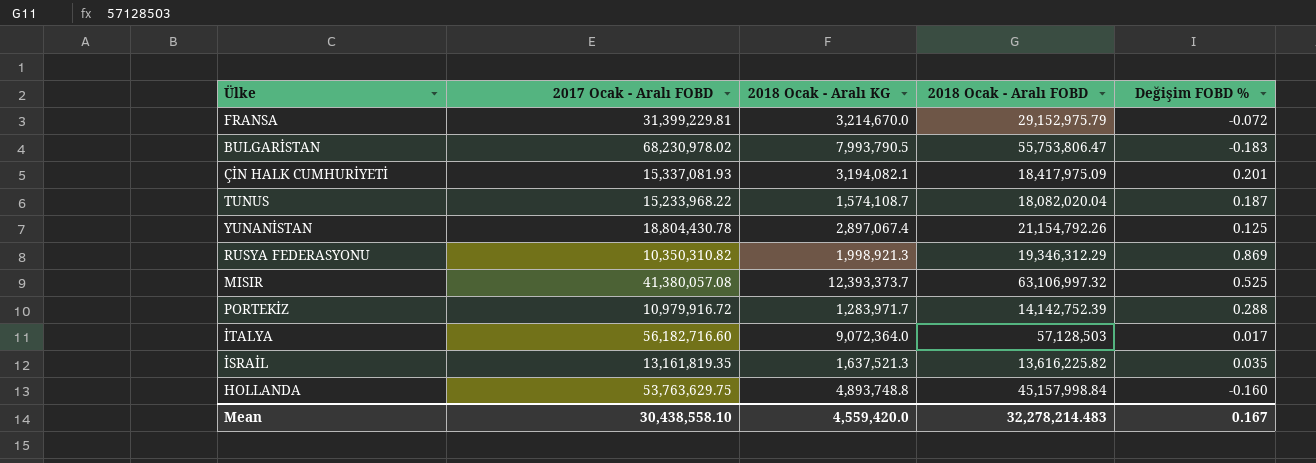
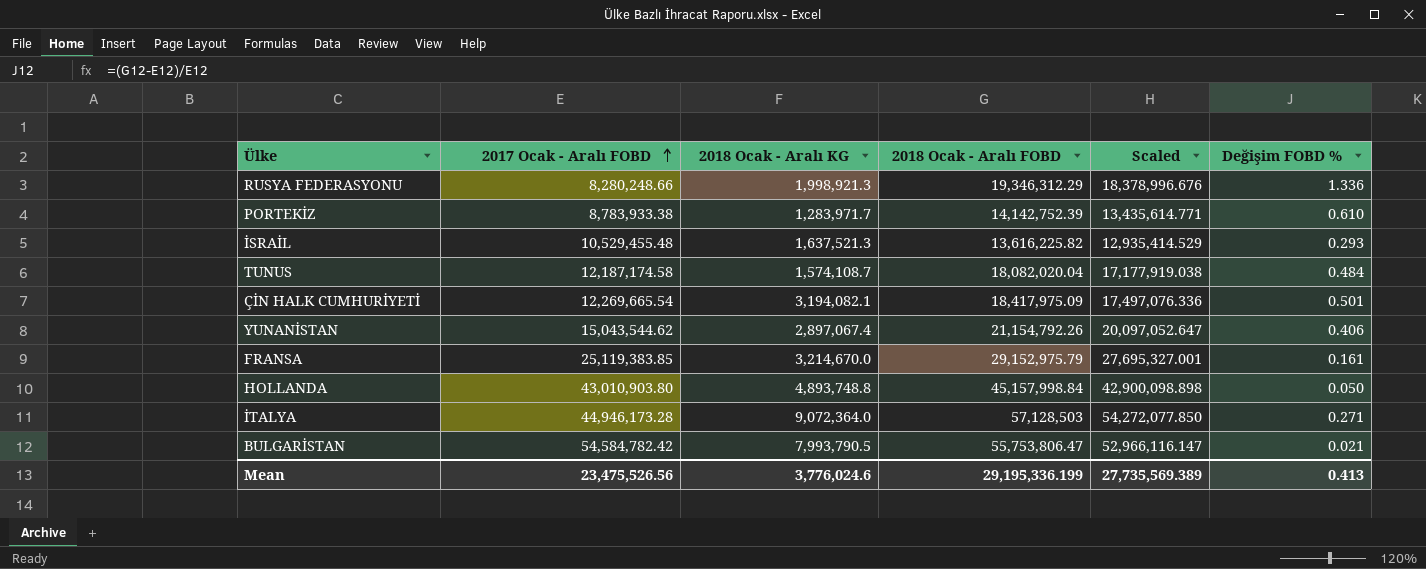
row order: none -> 2017 Ocak - Aralı FOBD ascending
column Scaled | formula: none -> [2018 Ocak - Aralı FOBD] * 0.95
row MISIR: 41,380,057.08 | 12,393,373.7 | 63,106,997.32 | 0.525 -> none
RUSYA FEDERASYONU | 2017 Ocak - Aralı FOBD: 10,350,310.82 -> 8,280,248.66
RUSYA FEDERASYONU | Değişim FOBD %: 0.869 -> 1.336
PORTEKİZ | 2017 Ocak - Aralı FOBD: 10,979,916.72 -> 8,783,933.38
PORTEKİZ | Değişim FOBD %: 0.288 -> 0.610
İSRAİL | 2017 Ocak - Aralı FOBD: 13,161,819.35 -> 10,529,455.48
İSRAİL | Değişim FOBD %: 0.035 -> 0.293
TUNUS | 2017 Ocak - Aralı FOBD: 15,233,968.22 -> 12,187,174.58
TUNUS | Değişim FOBD %: 0.187 -> 0.484
ÇİN HALK CUMHURİYETİ | 2017 Ocak - Aralı FOBD: 15,337,081.93 -> 12,269,665.54
ÇİN HALK CUMHURİYETİ | Değişim FOBD %: 0.201 -> 0.501
YUNANİSTAN | 2017 Ocak - Aralı FOBD: 18,804,430.78 -> 15,043,544.62
YUNANİSTAN | Değişim FOBD %: 0.125 -> 0.406
FRANSA | 2017 Ocak - Aralı FOBD: 31,399,229.81 -> 25,119,383.85
FRANSA | Değişim FOBD %: -0.072 -> 0.161
HOLLANDA | 2017 Ocak - Aralı FOBD: 53,763,629.75 -> 43,010,903.80
HOLLANDA | Değişim FOBD %: -0.160 -> 0.050
İTALYA | 2017 Ocak - Aralı FOBD: 56,182,716.60 -> 44,946,173.28
İTALYA | Değişim FOBD %: 0.017 -> 0.271
BULGARİSTAN | 2017 Ocak - Aralı FOBD: 68,230,978.02 -> 54,584,782.42
BULGARİSTAN | Değişim FOBD %: -0.183 -> 0.021
Mean | 2017 Ocak - Aralı FOBD: 30,438,558.10 -> 23,475,526.56
Mean | 2018 Ocak - Aralı KG: 4,559,420.0 -> 3,776,024.6
Mean | 2018 Ocak - Aralı FOBD: 32,278,214.483 -> 29,195,336.199
Mean | Değişim FOBD %: 0.167 -> 0.413

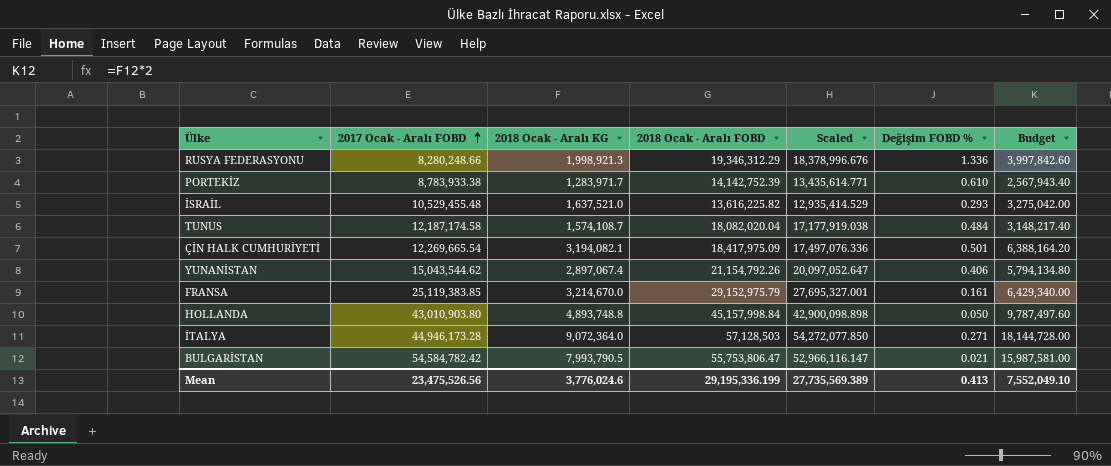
column Budget | formula: none -> [2018 Ocak - Aralı KG] * 2
İSRAİL | 2018 Ocak - Aralı KG: 1,637,521.3 -> 1,637,521.0

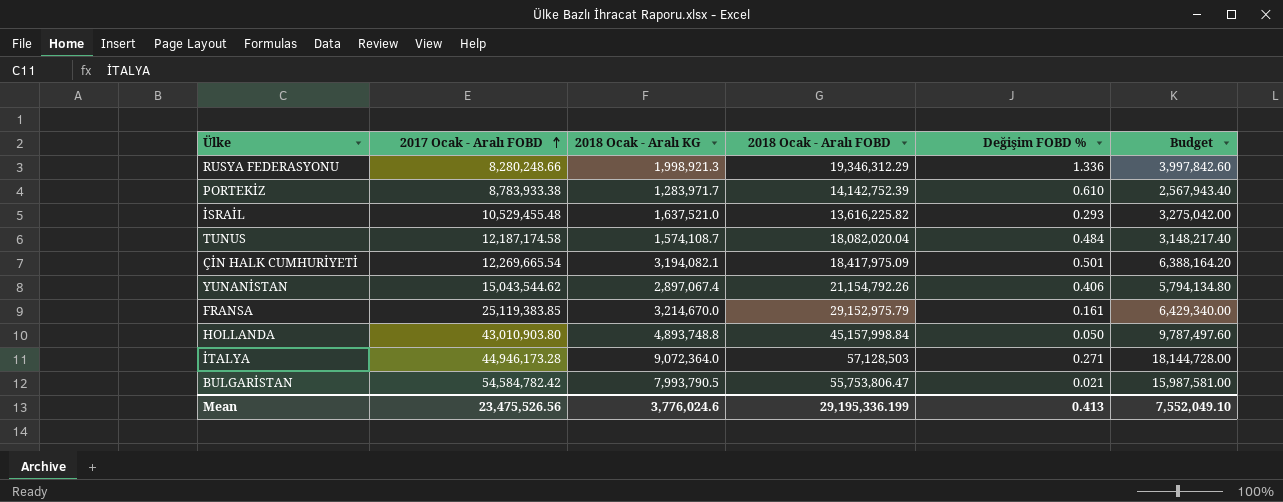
column Scaled | formula: [2018 Ocak - Aralı FOBD] * 0.95 -> none

